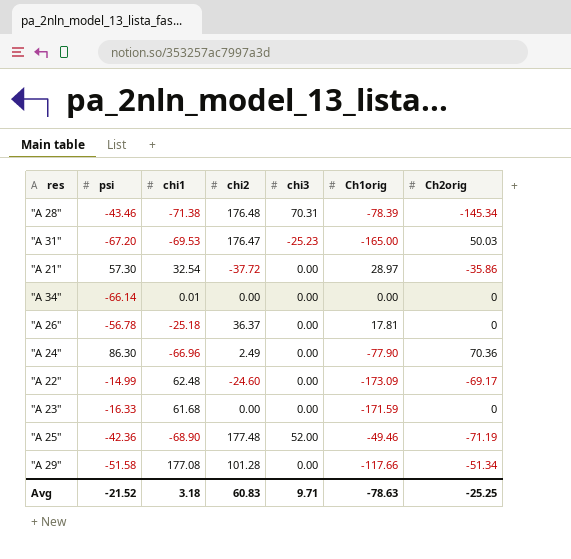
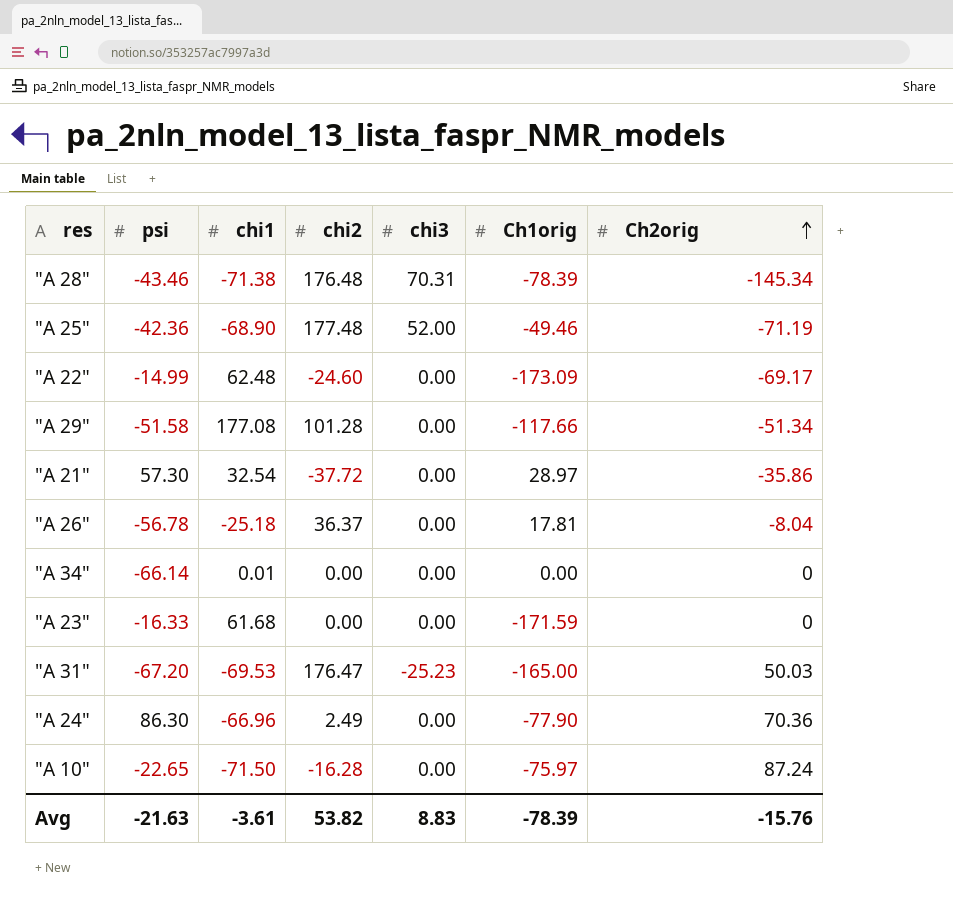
row order: none -> Ch2orig ascending
"A 26" | Ch2orig: 0 -> -8.04
row "A 10": none -> -22.65 | -71.50 | -16.28 | 0.00 | -75.97 | 87.24
Avg | psi: -21.52 -> -21.63
Avg | chi1: 3.18 -> -3.61
Avg | chi2: 60.83 -> 53.82
Avg | chi3: 9.71 -> 8.83
Avg | Ch1orig: -78.63 -> -78.39
Avg | Ch2orig: -25.25 -> -15.76

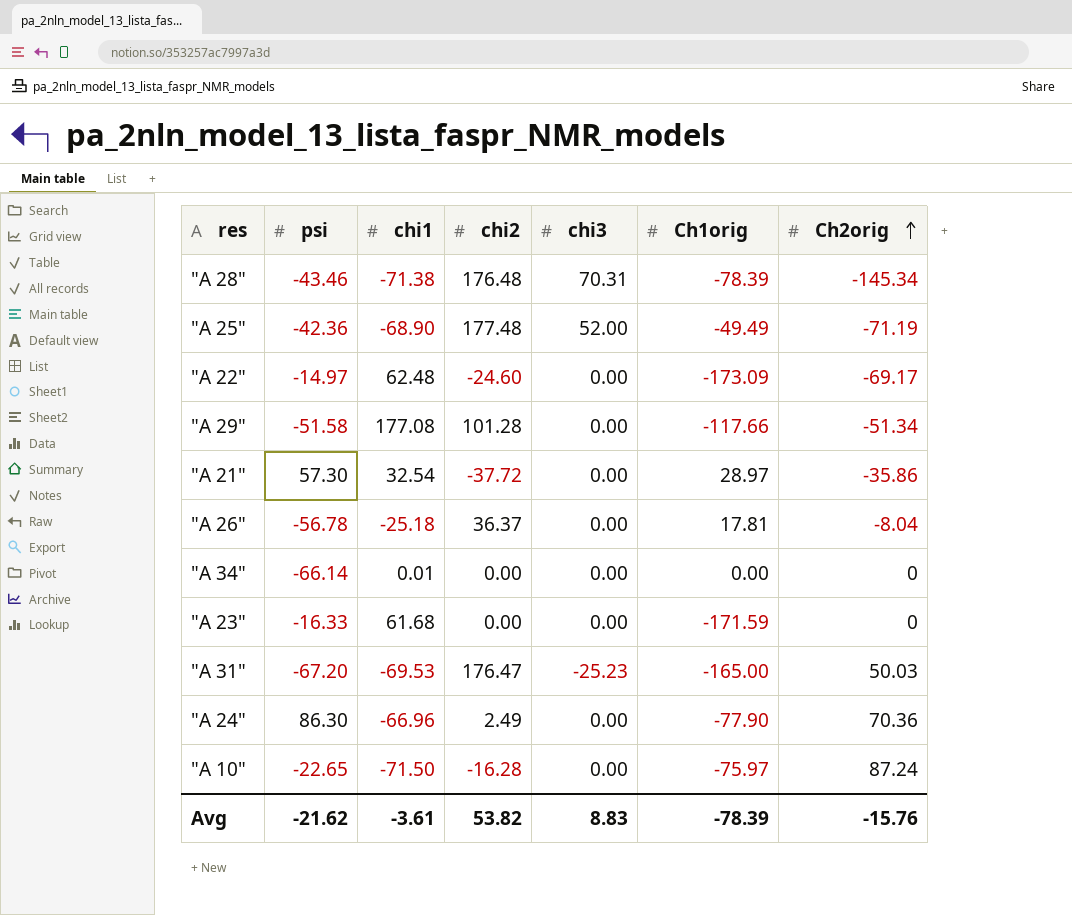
"A 25" | Ch1orig: -49.46 -> -49.49
"A 22" | psi: -14.99 -> -14.97
Avg | psi: -21.63 -> -21.62

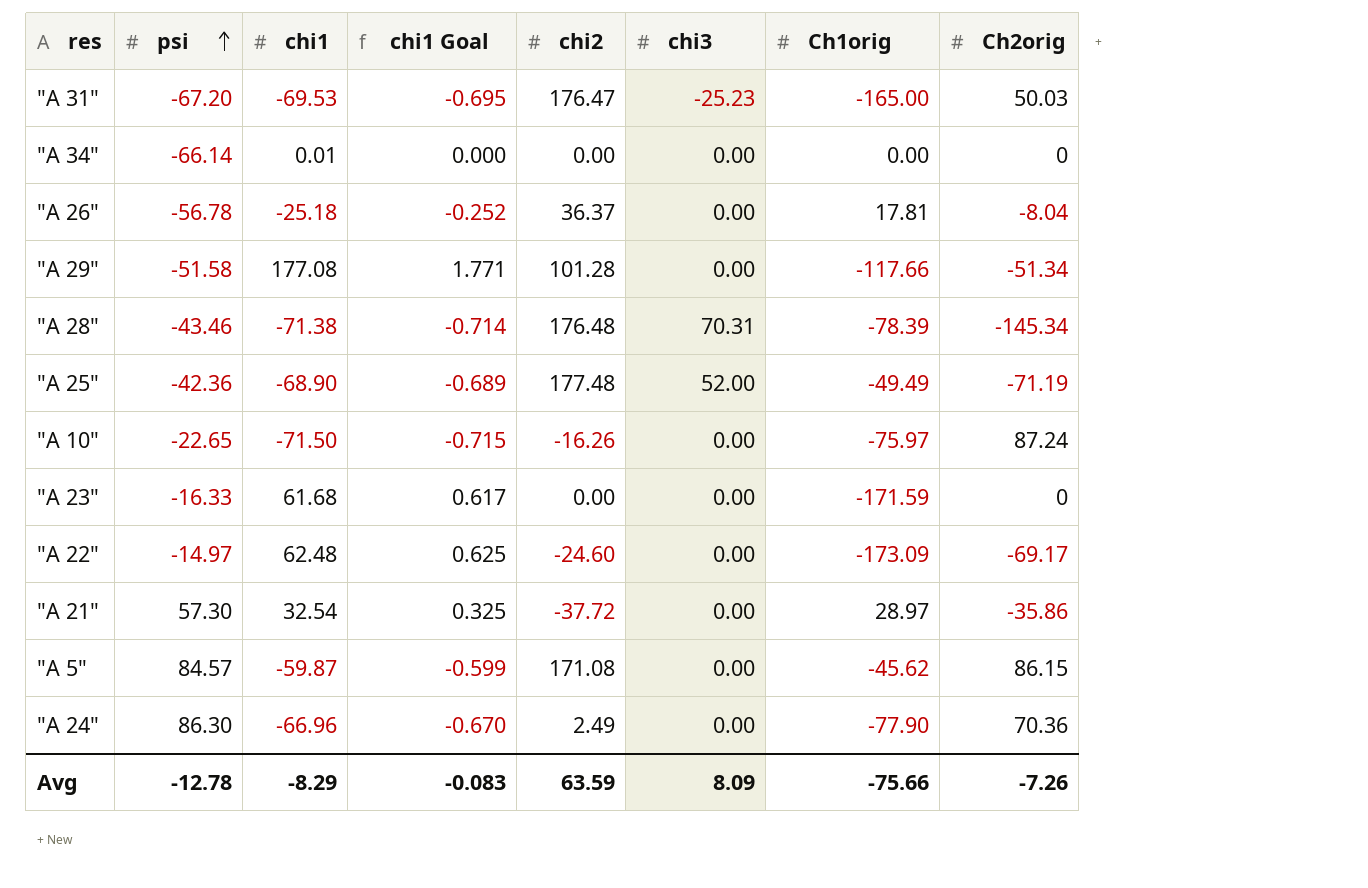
row order: Ch2orig ascending -> psi ascending
column chi1 Goal | formula: none -> [chi1] * 0.01
"A 10" | chi2: -16.28 -> -16.26
row "A 5": none -> 84.57 | -59.87 | -0.599 | 171.08 | 0.00 | -45.62 | 86.15
Avg | psi: -21.62 -> -12.78
Avg | chi1: -3.61 -> -8.29
Avg | chi2: 53.82 -> 63.59
Avg | chi3: 8.83 -> 8.09
Avg | Ch1orig: -78.39 -> -75.66
Avg | Ch2orig: -15.76 -> -7.26

